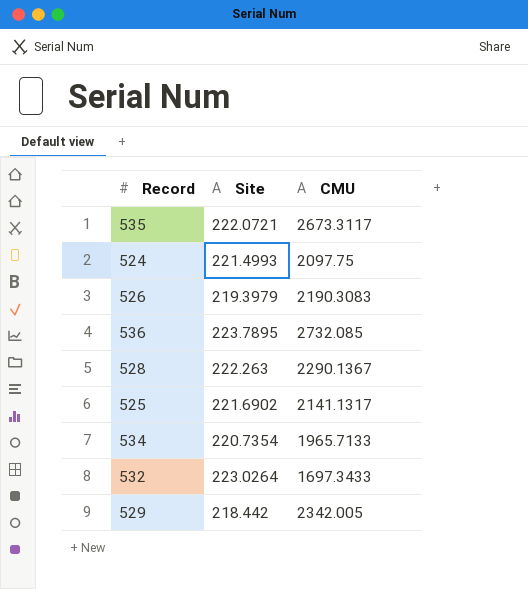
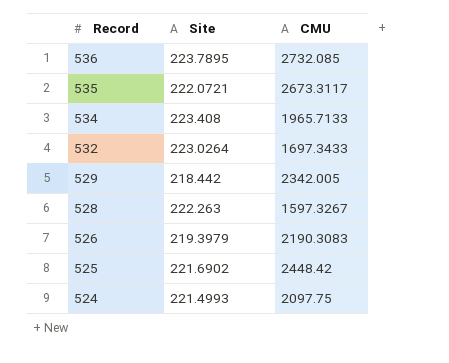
row order: none -> Record descending
534 | Site: 220.7354 -> 223.408
528 | CMU: 2290.1367 -> 1597.3267
525 | CMU: 2141.1317 -> 2448.42

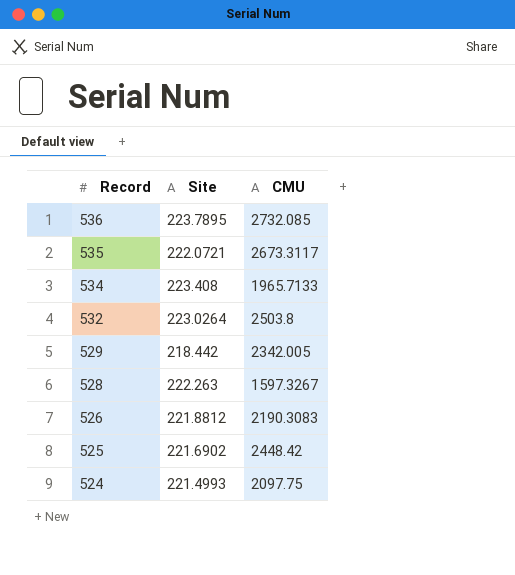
532 | CMU: 1697.3433 -> 2503.8
526 | Site: 219.3979 -> 221.8812

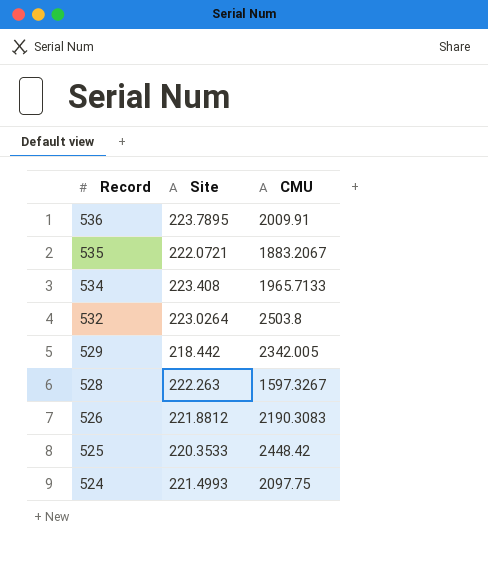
536 | CMU: 2732.085 -> 2009.91
535 | CMU: 2673.3117 -> 1883.2067
525 | Site: 221.6902 -> 220.3533

